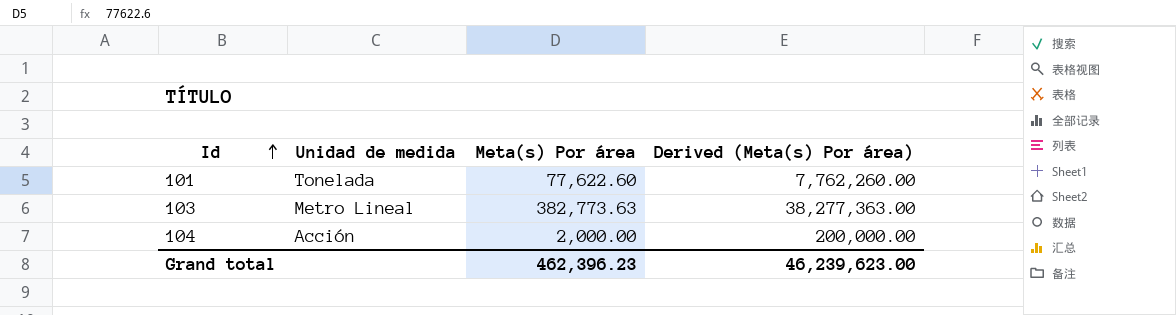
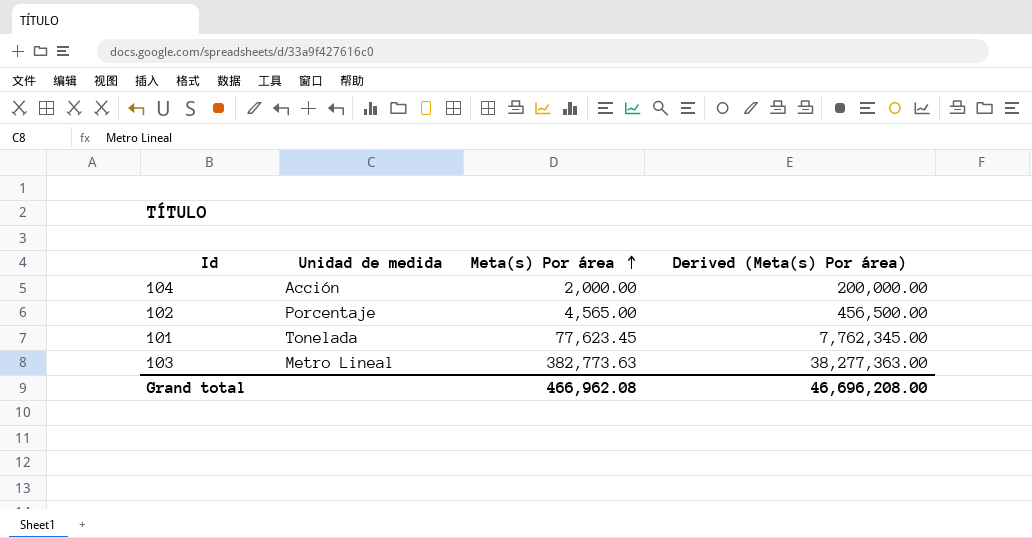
row order: Id ascending -> Meta(s) Por área ascending
row 102: none -> Porcentaje | 4,565.00 | 456,500.00
101 | Meta(s) Por área: 77,622.60 -> 77,623.45
101 | Derived (Meta(s) Por área): 7,762,260.00 -> 7,762,345.00
Grand total | Meta(s) Por área: 462,396.23 -> 466,962.08
Grand total | Derived (Meta(s) Por área): 46,239,623.00 -> 46,696,208.00

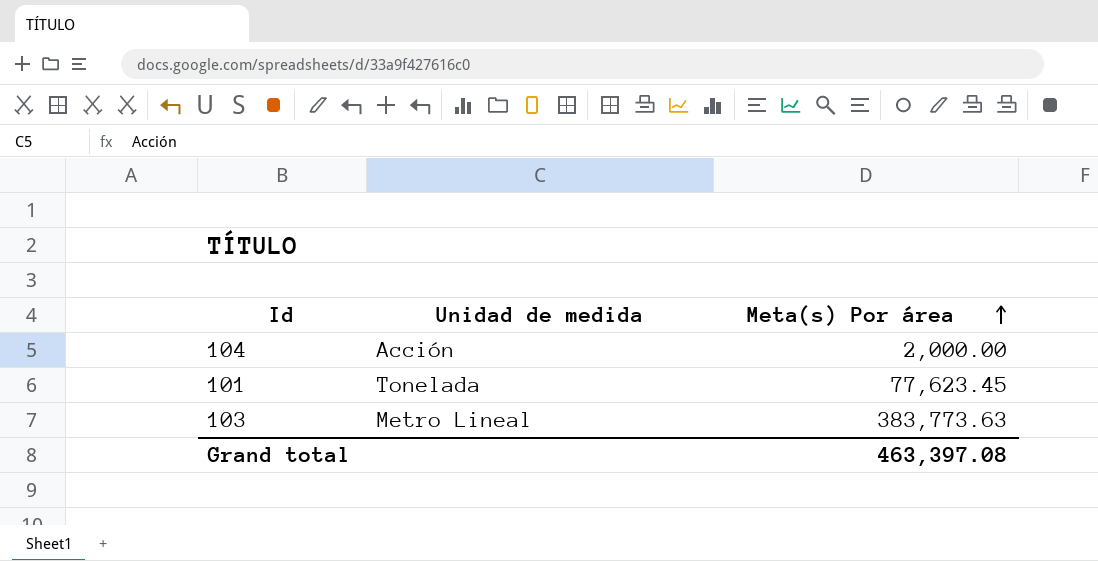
column Derived (Meta(s) Por área) | formula: [Meta(s) Por área] * 100 -> none
row 102: Porcentaje | 4,565.00 | 456,500.00 -> none
103 | Meta(s) Por área: 382,773.63 -> 383,773.63
Grand total | Meta(s) Por área: 466,962.08 -> 463,397.08

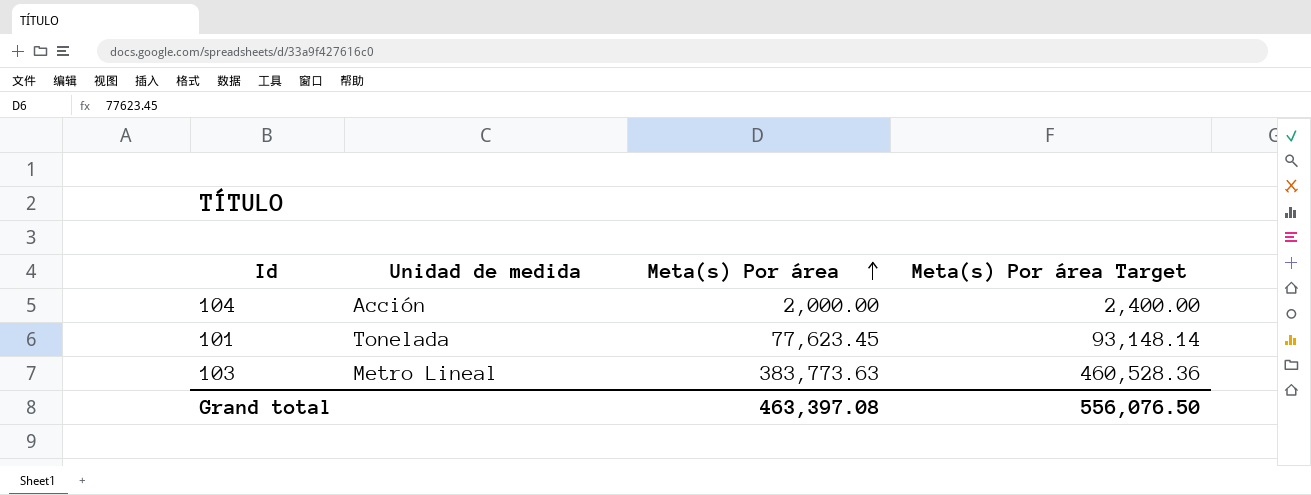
column Meta(s) Por área Target | formula: none -> [Meta(s) Por área] * 1.2

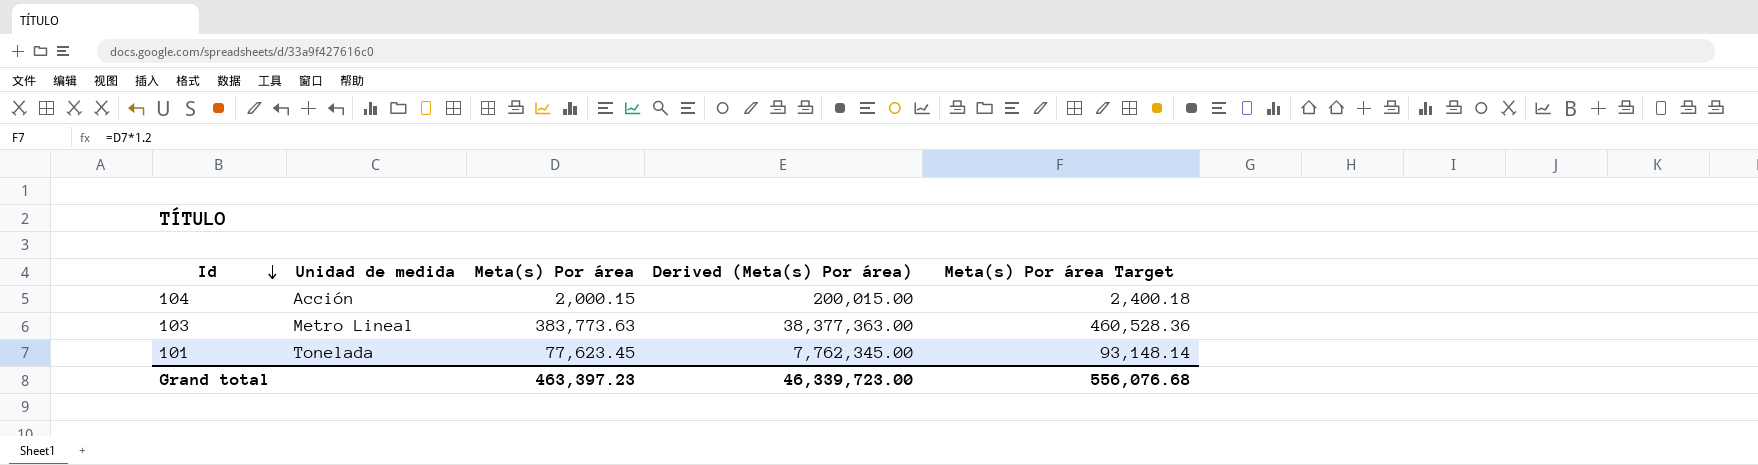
row order: Meta(s) Por área ascending -> Id descending
column Derived (Meta(s) Por área) | formula: none -> [Meta(s) Por área] * 100
104 | Meta(s) Por área: 2,000.00 -> 2,000.15
104 | Meta(s) Por área Target: 2,400.00 -> 2,400.18
Grand total | Meta(s) Por área: 463,397.08 -> 463,397.23
Grand total | Meta(s) Por área Target: 556,076.50 -> 556,076.68

